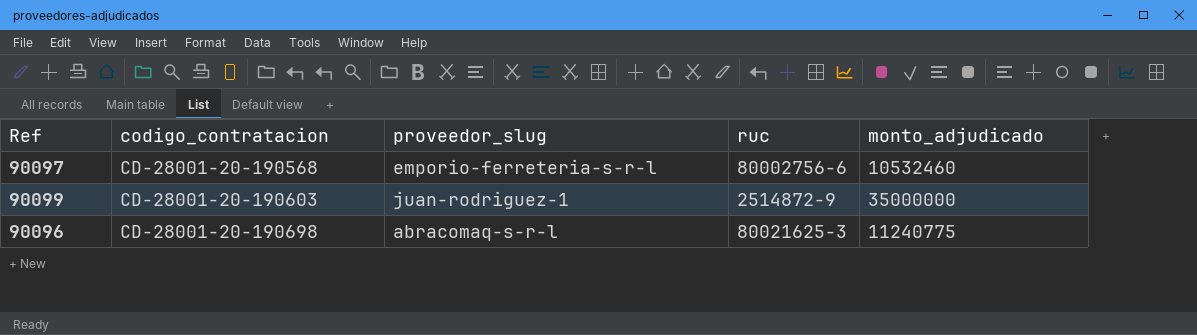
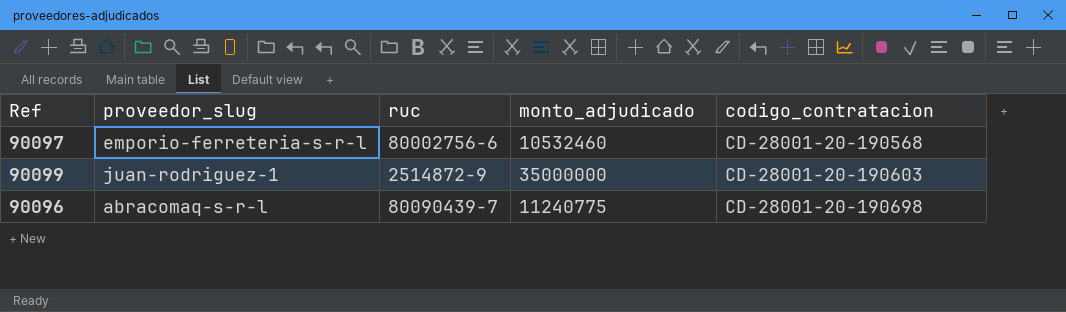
column codigo_contratacion | position: 2 -> 5
90096 | ruc: 80021625-3 -> 80090439-7

